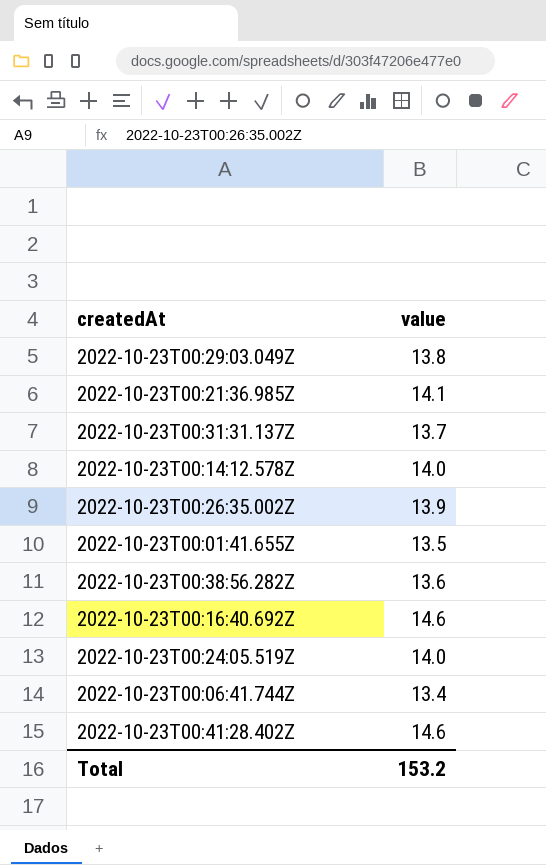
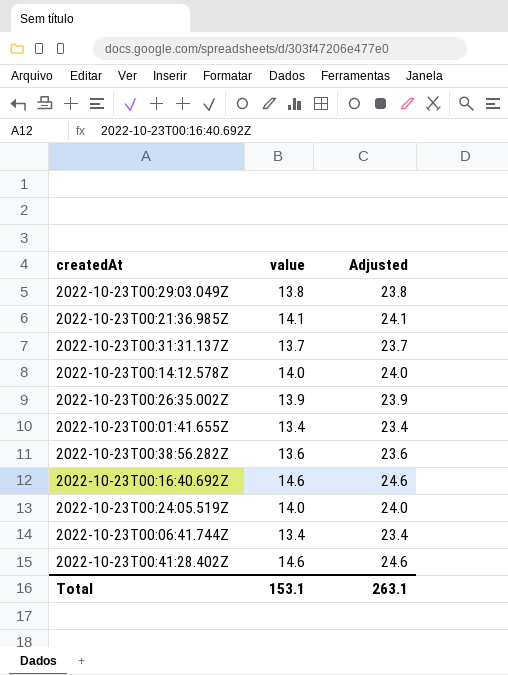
column Adjusted | formula: none -> [value] + 10
2022-10-23T00:01:41.655Z | value: 13.5 -> 13.4
Total | value: 153.2 -> 153.1

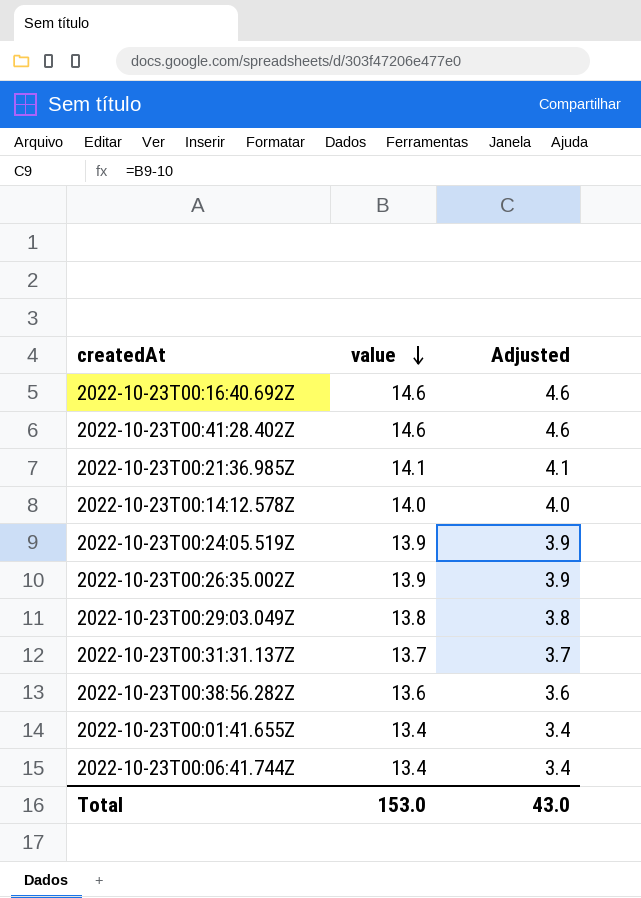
row order: none -> value descending
column Adjusted | formula: [value] + 10 -> [value] - 10
2022-10-23T00:24:05.519Z | value: 14.0 -> 13.9
Total | value: 153.1 -> 153.0
Total | Adjusted: 263.1 -> 43.0

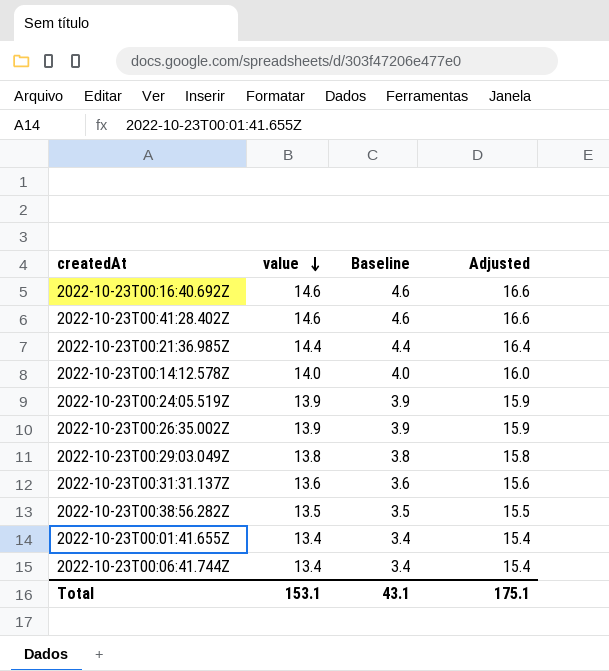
column Baseline | formula: none -> [value] - 10
column Adjusted | formula: [value] - 10 -> [value] + 2
2022-10-23T00:21:36.985Z | value: 14.1 -> 14.4
2022-10-23T00:31:31.137Z | value: 13.7 -> 13.6
2022-10-23T00:38:56.282Z | value: 13.6 -> 13.5
Total | value: 153.0 -> 153.1
Total | Adjusted: 43.0 -> 175.1

